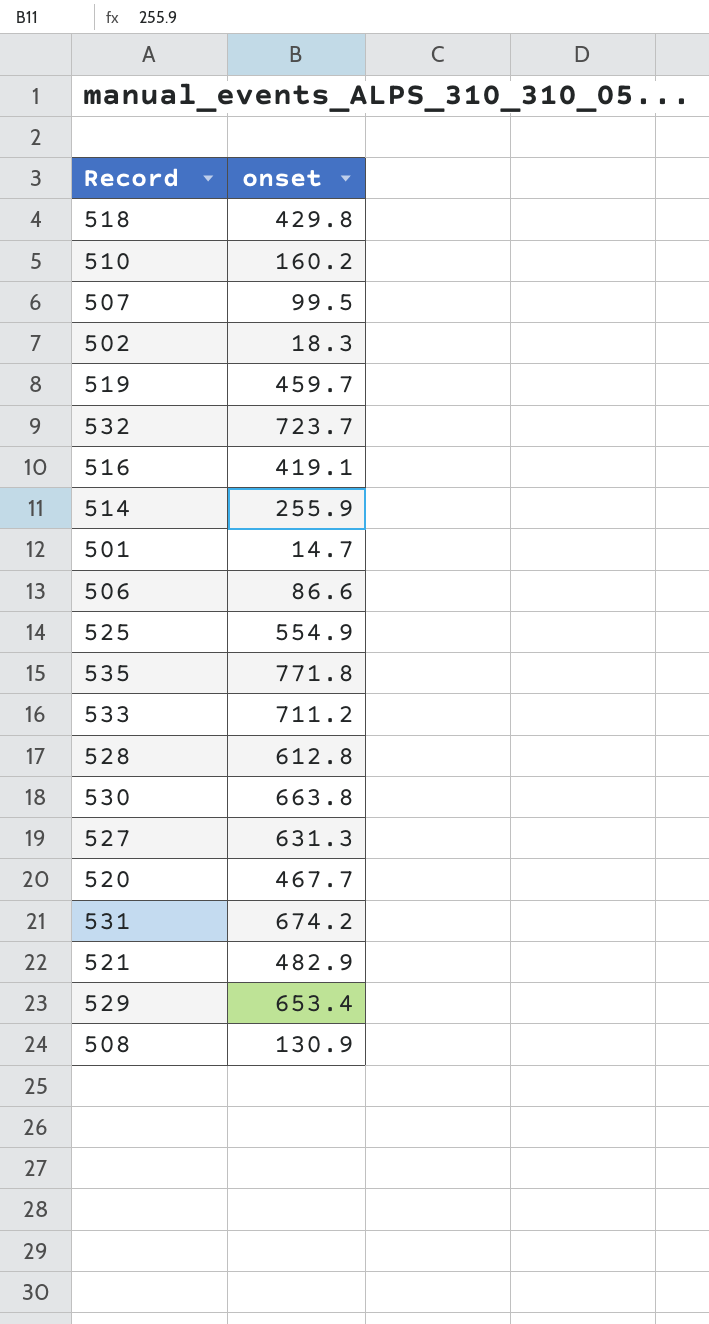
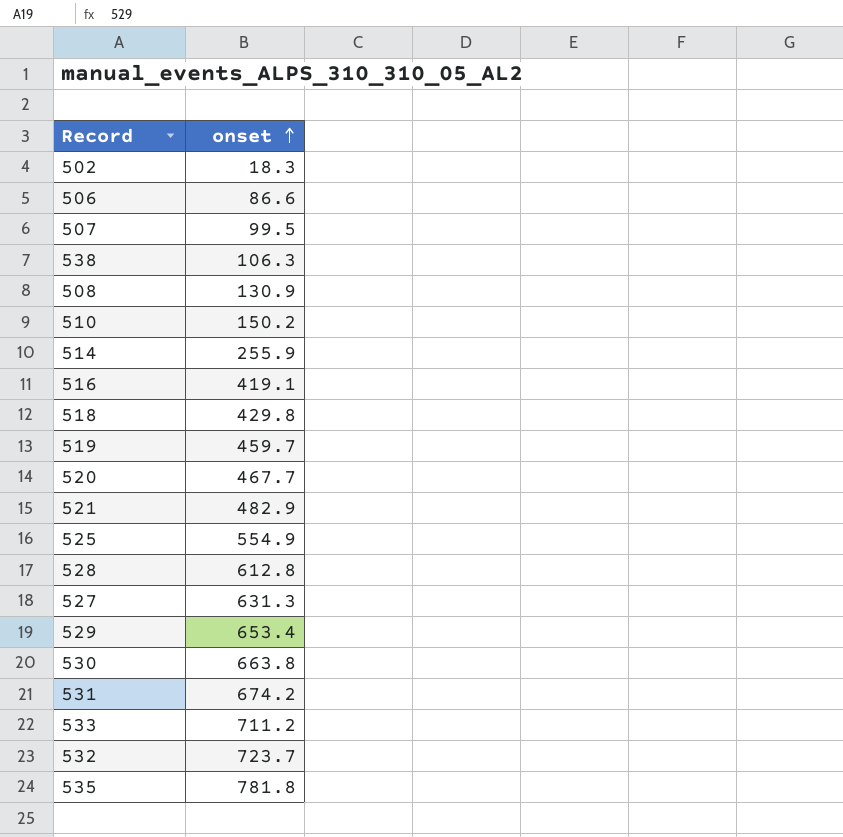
row order: none -> onset ascending
row 501: 14.7 -> none
row 538: none -> 106.3
510 | onset: 160.2 -> 150.2
535 | onset: 771.8 -> 781.8

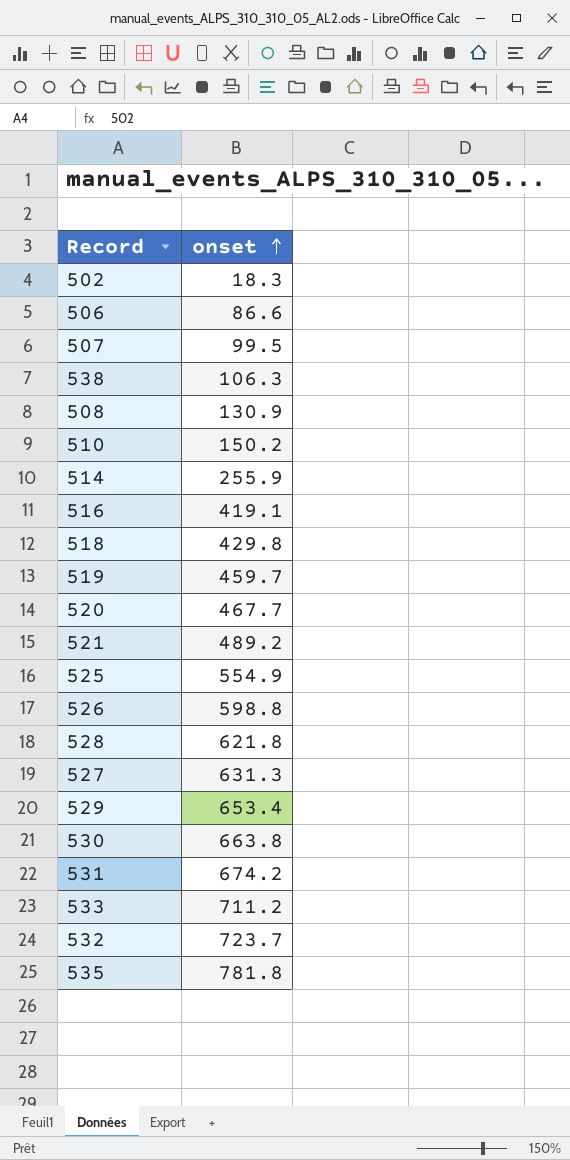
521 | onset: 482.9 -> 489.2
row 526: none -> 598.8
528 | onset: 612.8 -> 621.8

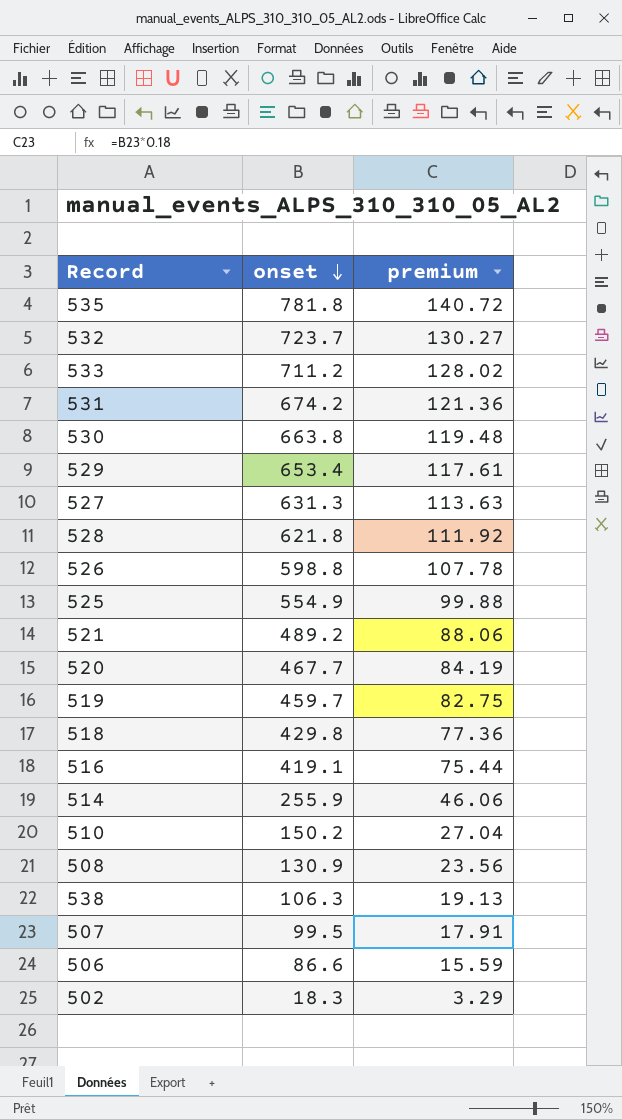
row order: onset ascending -> onset descending
column premium | formula: none -> [onset] * 0.18

